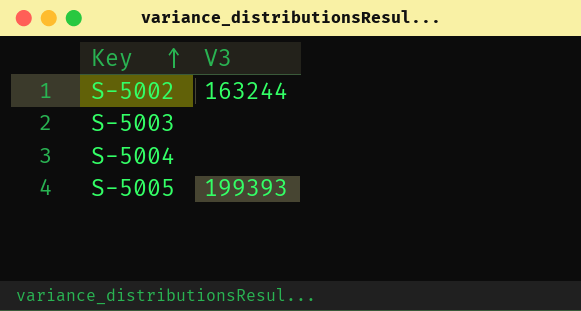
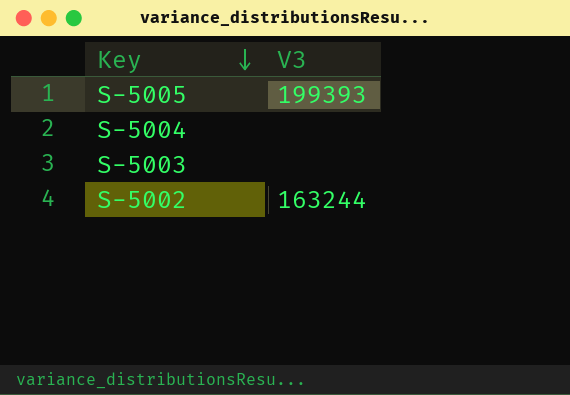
row order: Key ascending -> Key descending

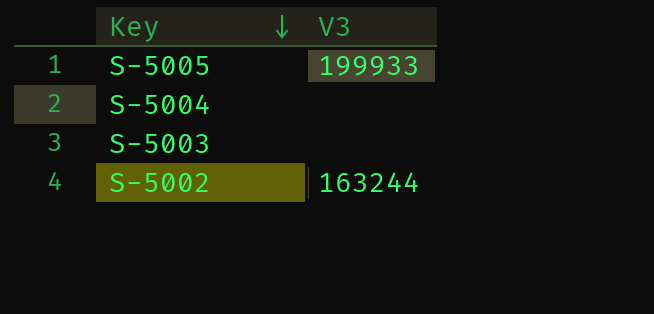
S-5005 | V3: 199393 -> 199933

